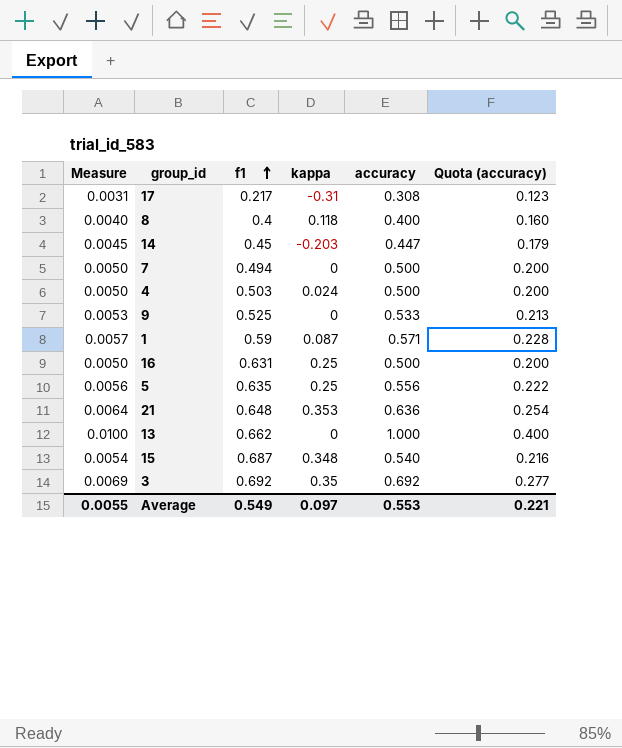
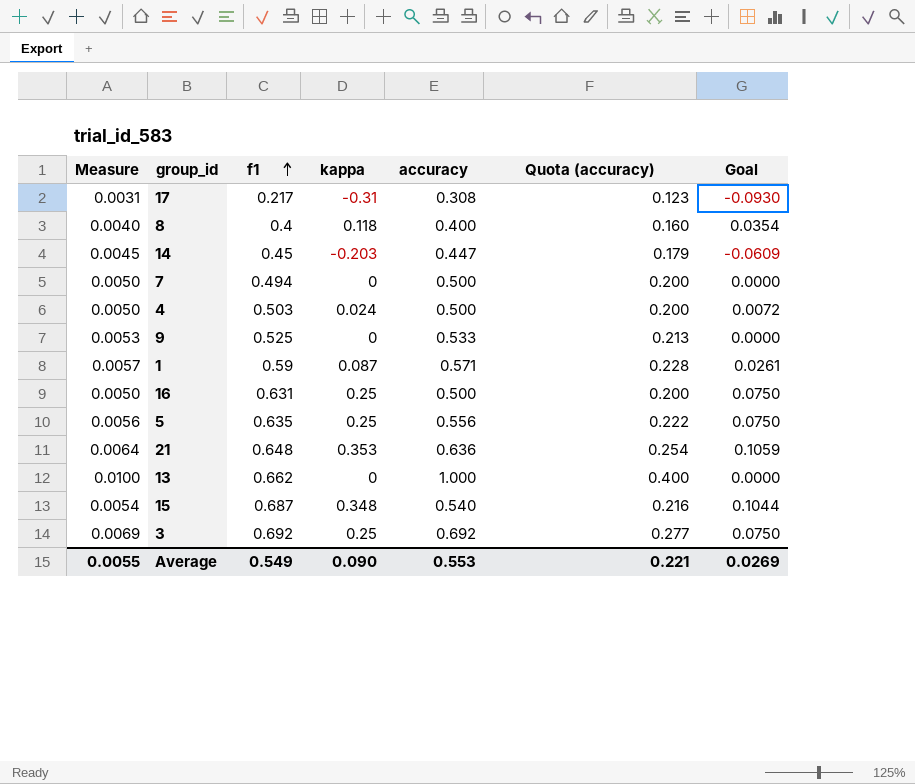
column Goal | formula: none -> [kappa] * 0.3
3 | kappa: 0.35 -> 0.25
Average | kappa: 0.097 -> 0.090

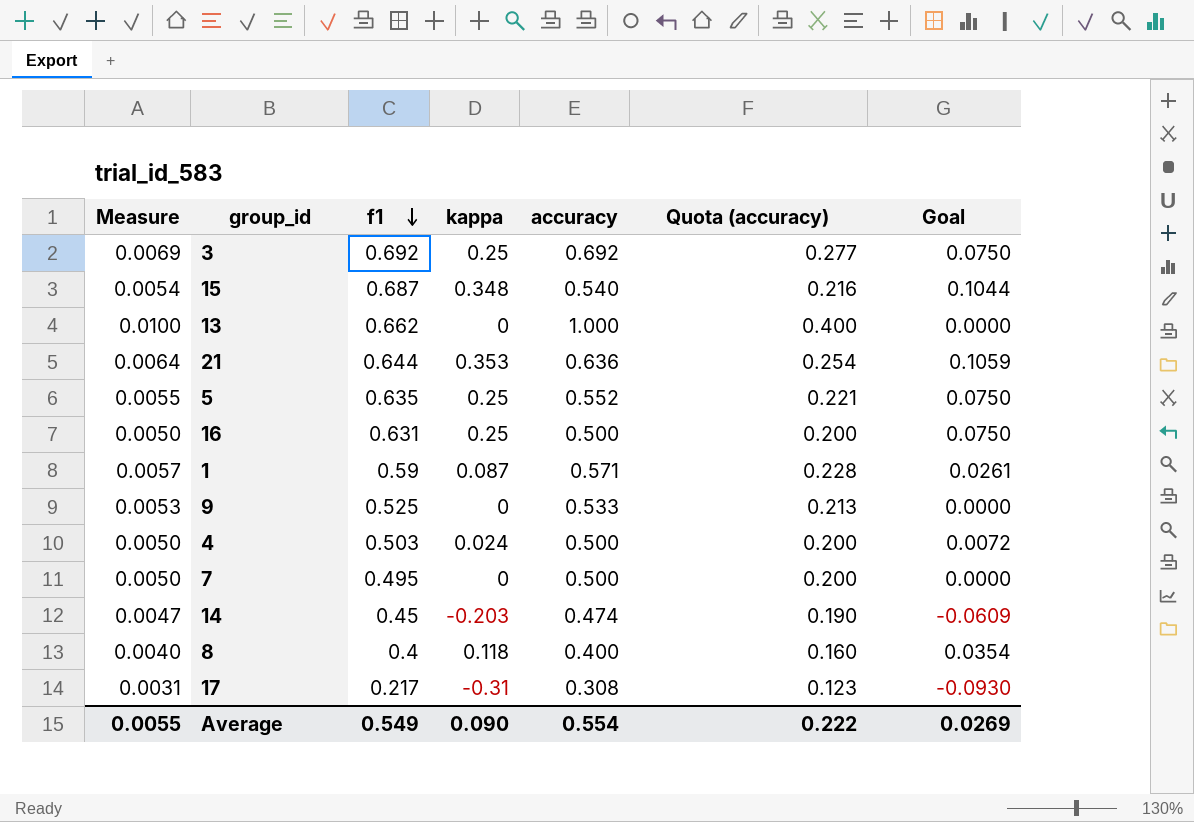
row order: f1 ascending -> f1 descending
21 | f1: 0.648 -> 0.644
5 | Measure: 0.0056 -> 0.0055
5 | accuracy: 0.556 -> 0.552
5 | Quota (accuracy): 0.222 -> 0.221
7 | f1: 0.494 -> 0.495
14 | Measure: 0.0045 -> 0.0047
14 | accuracy: 0.447 -> 0.474
14 | Quota (accuracy): 0.179 -> 0.190
Average | accuracy: 0.553 -> 0.554
Average | Quota (accuracy): 0.221 -> 0.222

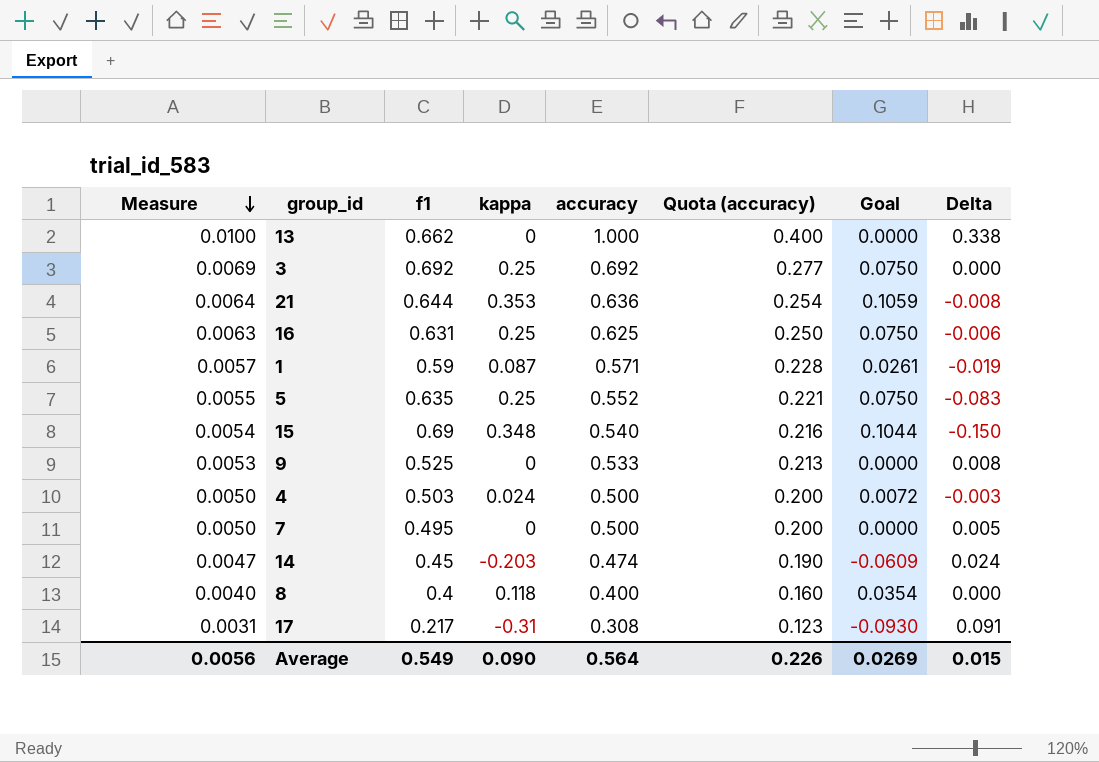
row order: f1 descending -> Measure descending
column Delta | formula: none -> [accuracy] - [f1]
16 | Measure: 0.0050 -> 0.0063
16 | accuracy: 0.500 -> 0.625
16 | Quota (accuracy): 0.200 -> 0.250
15 | f1: 0.687 -> 0.69
Average | Measure: 0.0055 -> 0.0056
Average | accuracy: 0.554 -> 0.564
Average | Quota (accuracy): 0.222 -> 0.226

